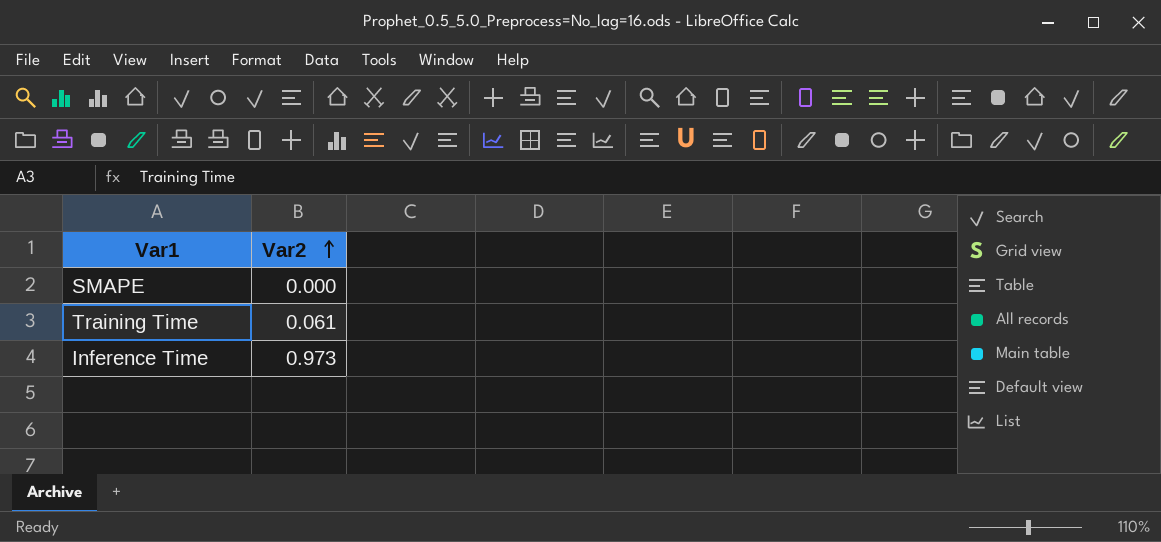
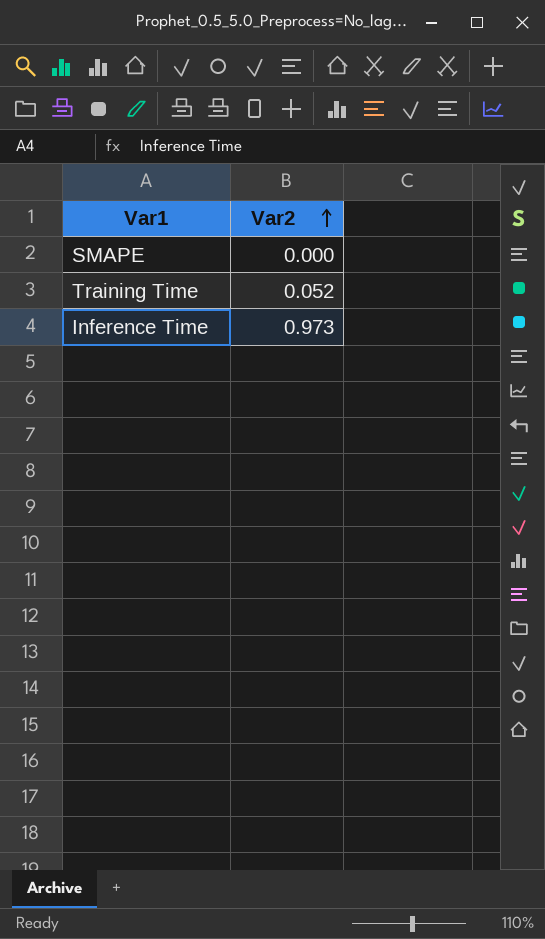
Training Time | Var2: 0.061 -> 0.052

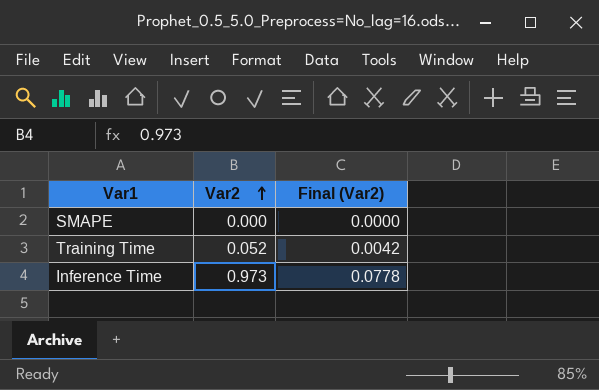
column Final (Var2) | formula: none -> [Var2] * 0.08

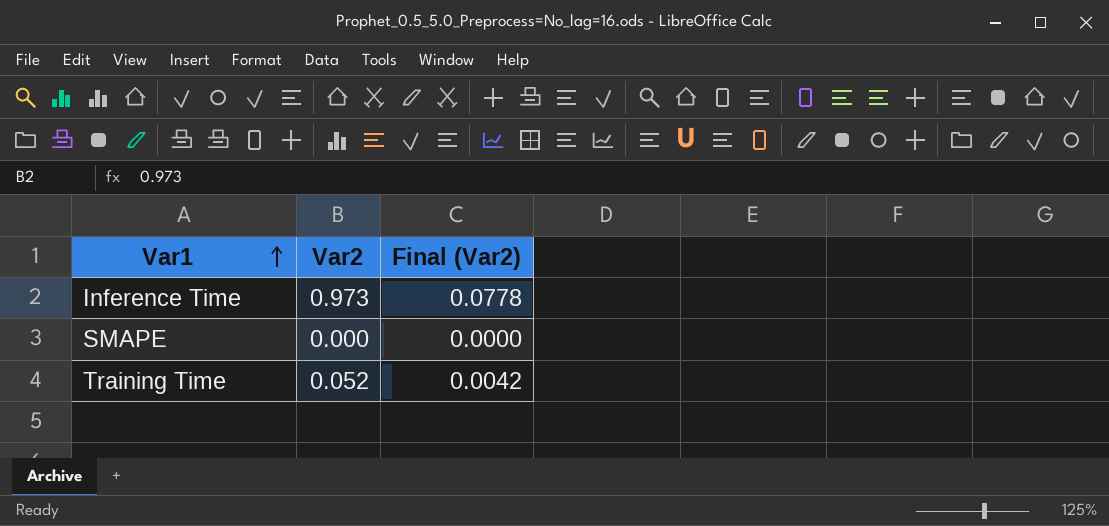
row order: Var2 ascending -> Var1 ascending

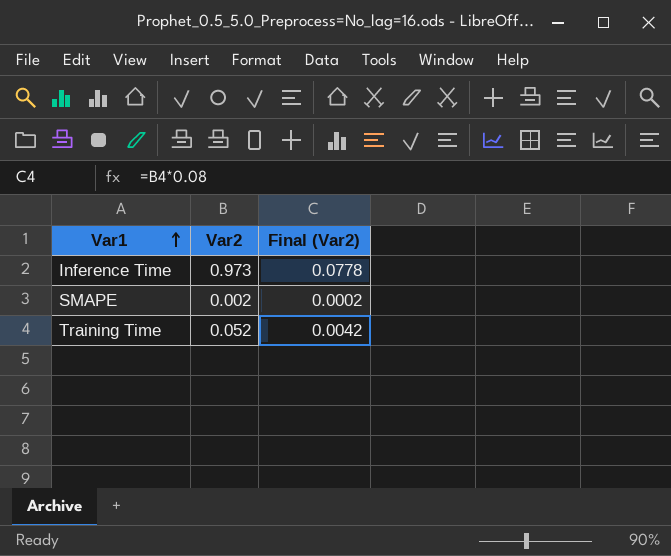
SMAPE | Var2: 0.000 -> 0.002
SMAPE | Final (Var2): 0.0000 -> 0.0002

